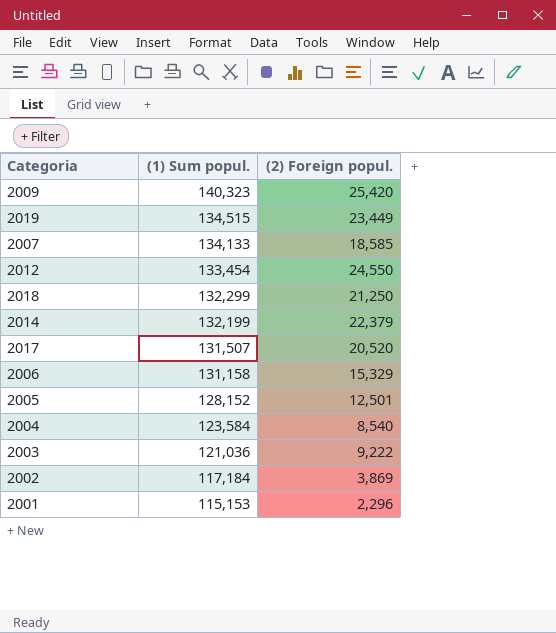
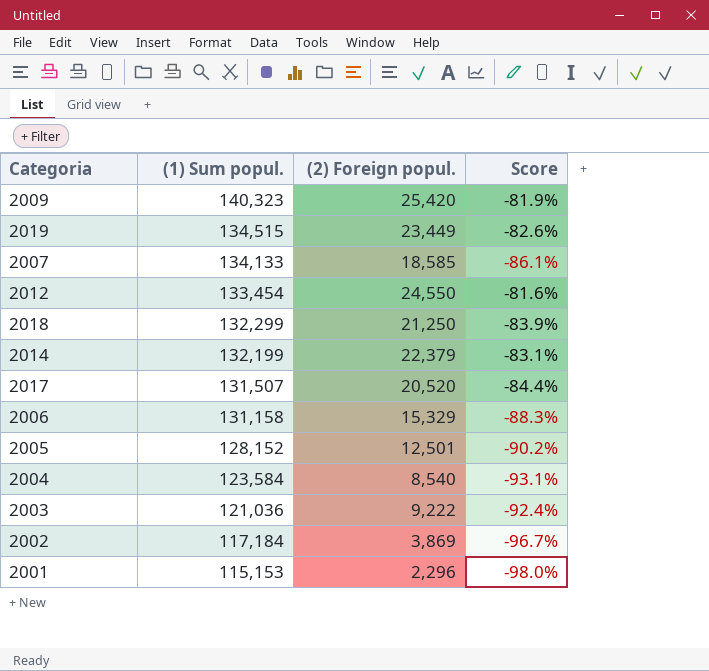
column Score | formula: none -> ([(2) Foreign popul.] - [(1) Sum popul.]) / [(1) Sum popul.]

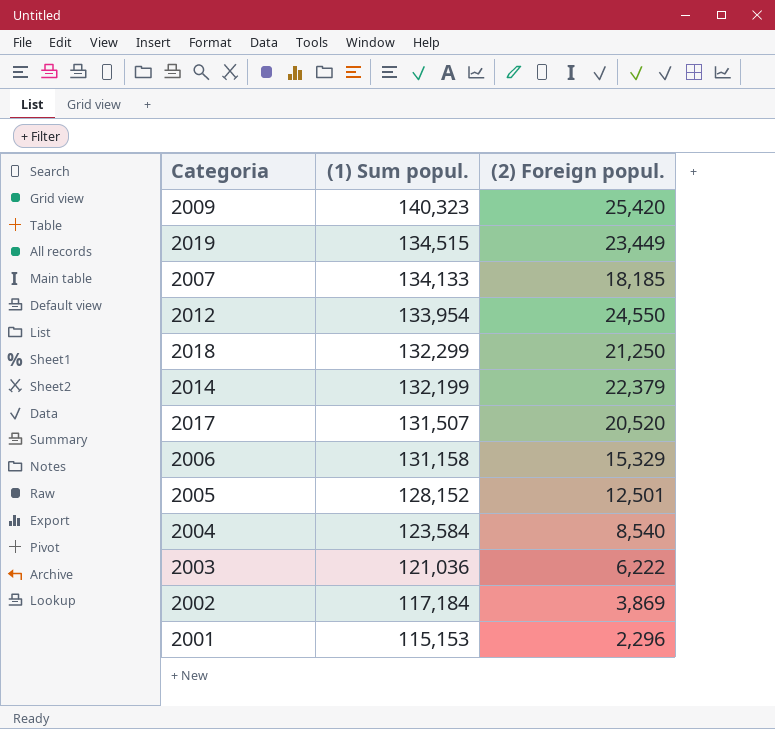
column Score | formula: ([(2) Foreign popul.] - [(1) Sum popul.]) / [(1) Sum popul.] -> none
2007 | (2) Foreign popul.: 18,585 -> 18,185
2012 | (1) Sum popul.: 133,454 -> 133,954
2003 | (2) Foreign popul.: 9,222 -> 6,222

